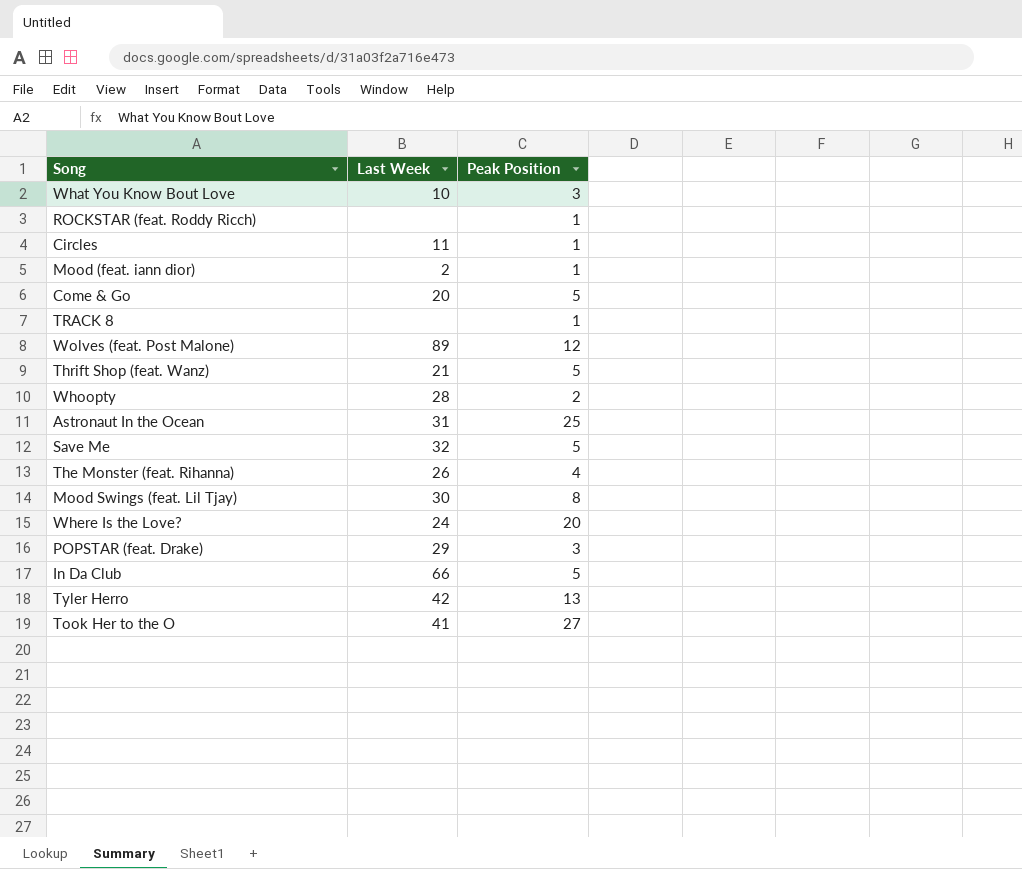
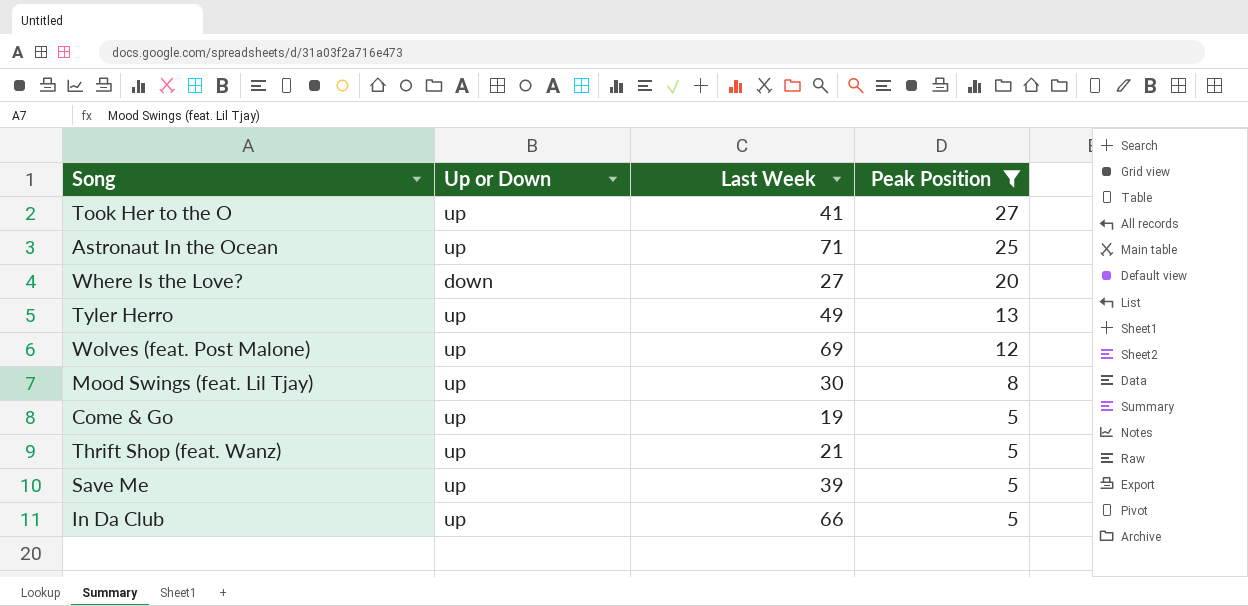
filter: none -> Peak Position >= 5
row order: none -> Peak Position descending
column Up or Down | position: none -> 2
Astronaut In the Ocean | Last Week: 31 -> 71
Where Is the Love? | Last Week: 24 -> 27
Tyler Herro | Last Week: 42 -> 49
Wolves (feat. Post Malone) | Last Week: 89 -> 69
Come & Go | Last Week: 20 -> 19
Save Me | Last Week: 32 -> 39

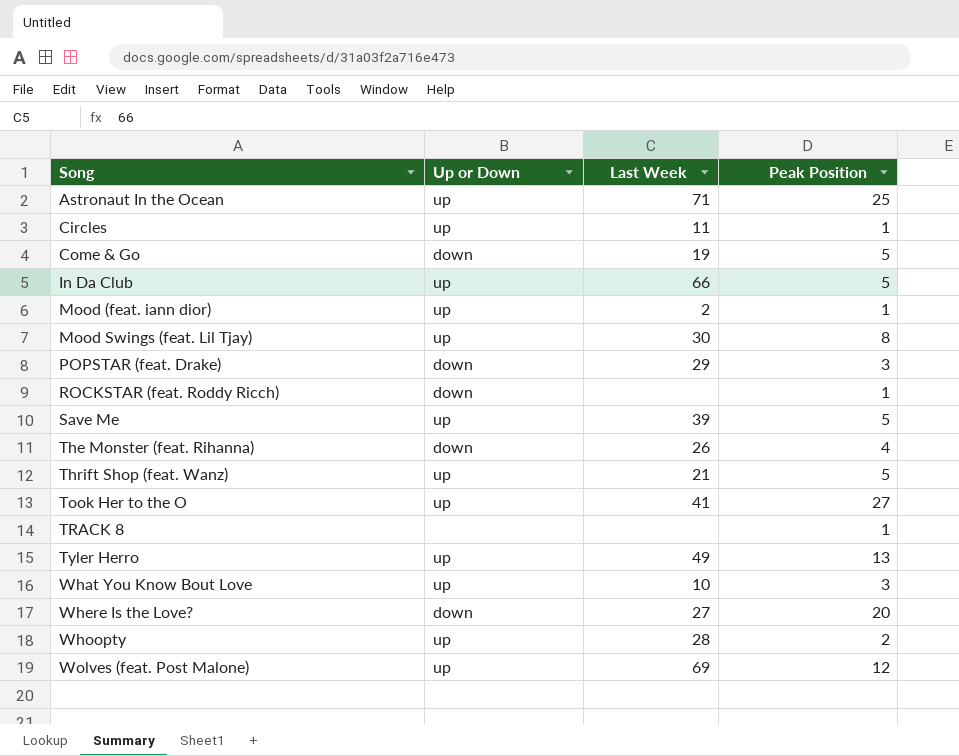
filter: Peak Position >= 5 -> none
row order: Peak Position descending -> Song ascending
Come & Go | Up or Down: up -> down

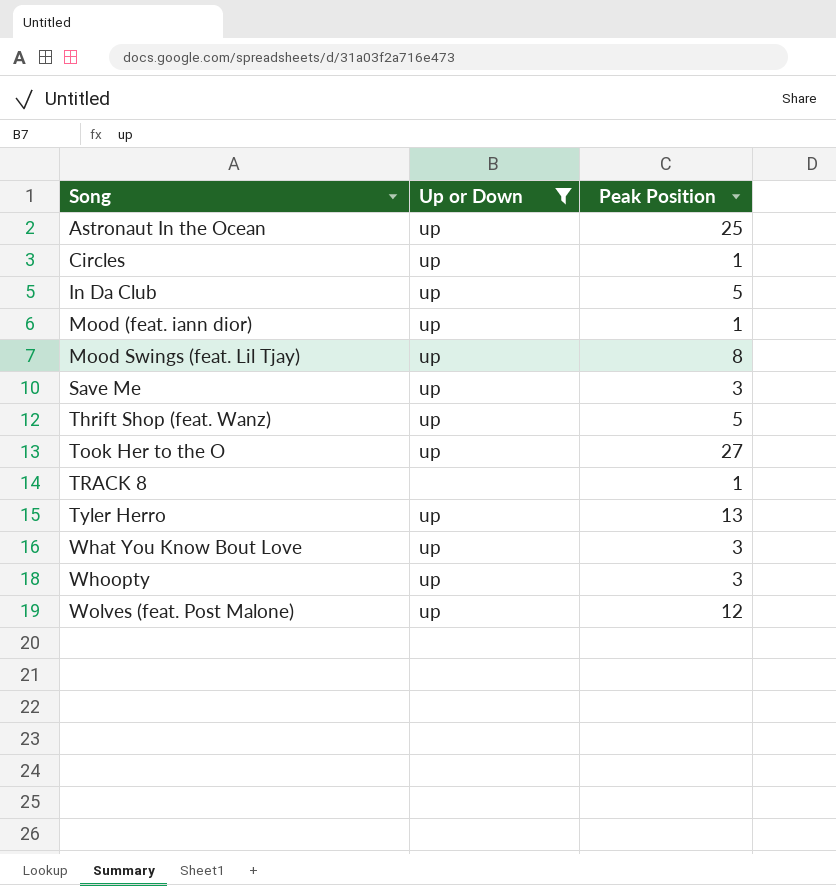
filter: none -> Up or Down != down
column Last Week | position: 3 -> none
Save Me | Peak Position: 5 -> 3
Whoopty | Peak Position: 2 -> 3

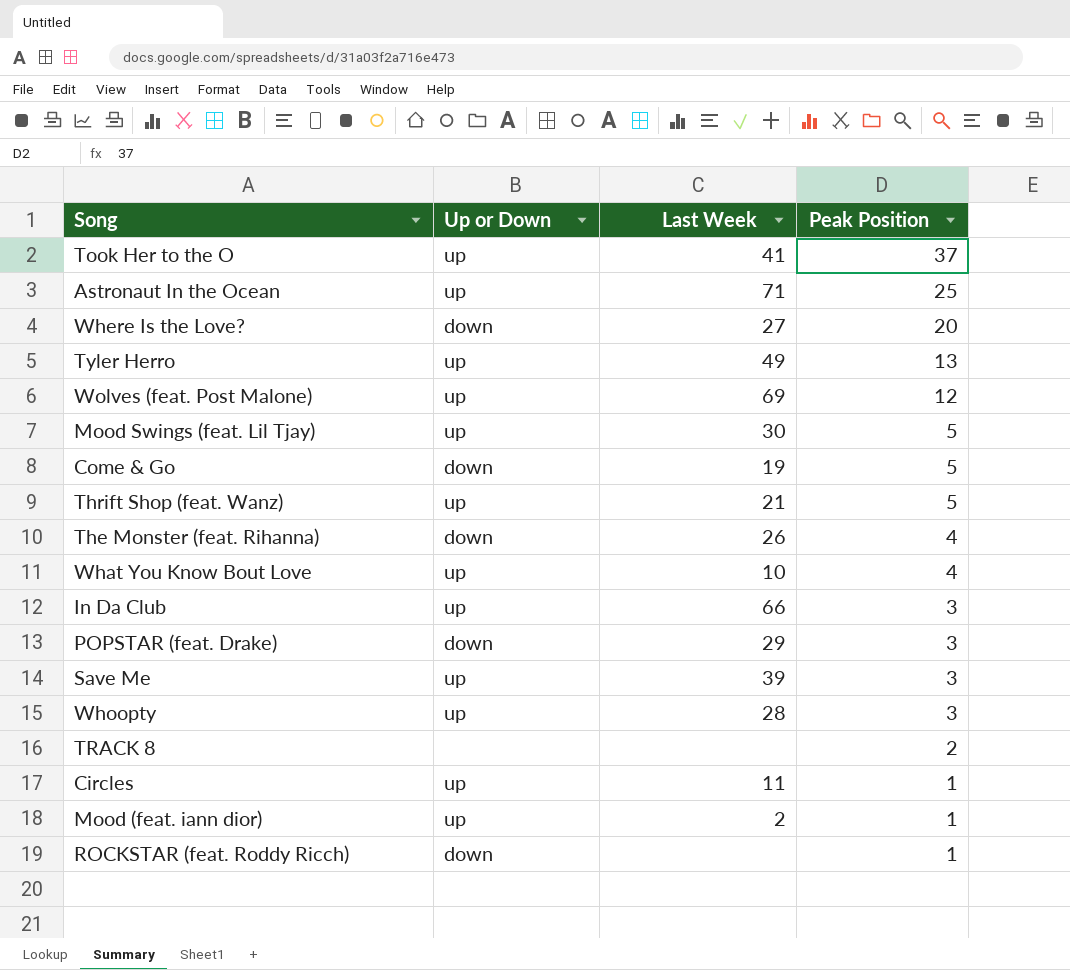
filter: Up or Down != down -> none
row order: Song ascending -> Peak Position descending
column Last Week | position: none -> 3
Took Her to the O | Peak Position: 27 -> 37
Mood Swings (feat. Lil Tjay) | Peak Position: 8 -> 5
What You Know Bout Love | Peak Position: 3 -> 4
In Da Club | Peak Position: 5 -> 3
TRACK 8 | Peak Position: 1 -> 2

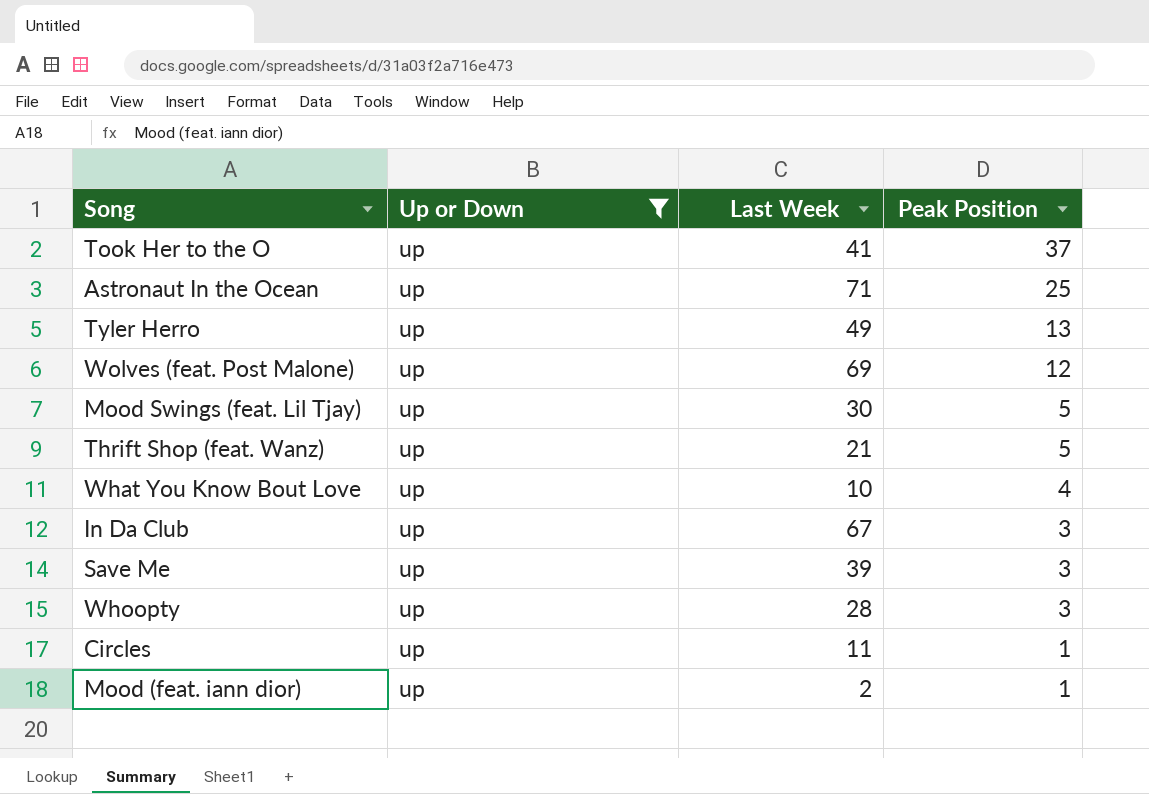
filter: none -> Up or Down = up
In Da Club | Last Week: 66 -> 67

